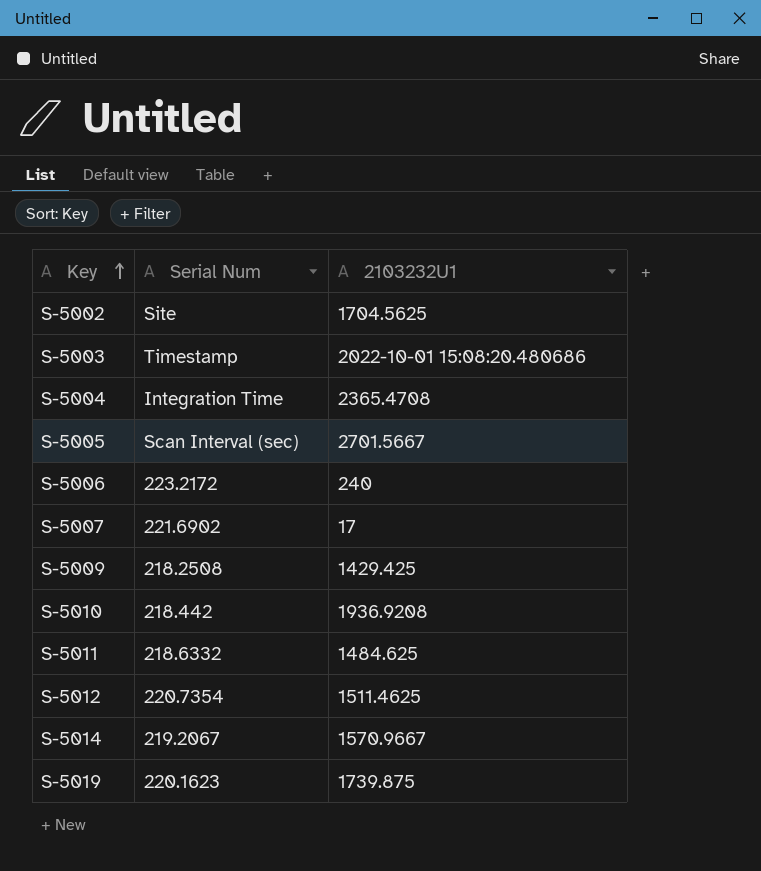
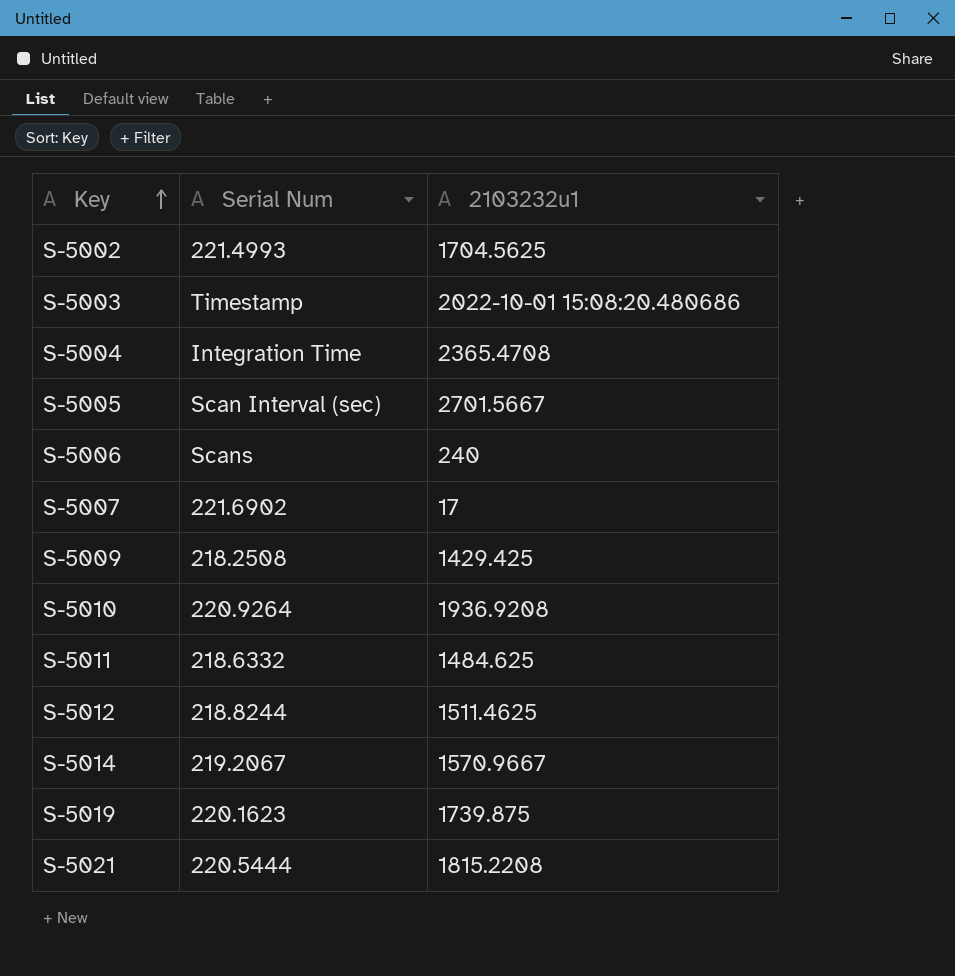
column name: 2103232U1 -> 2103232u1
S-5002 | Serial Num: Site -> 221.4993
S-5006 | Serial Num: 223.2172 -> Scans
S-5010 | Serial Num: 218.442 -> 220.9264
S-5012 | Serial Num: 220.7354 -> 218.8244
row S-5021: none -> 220.5444 | 1815.2208

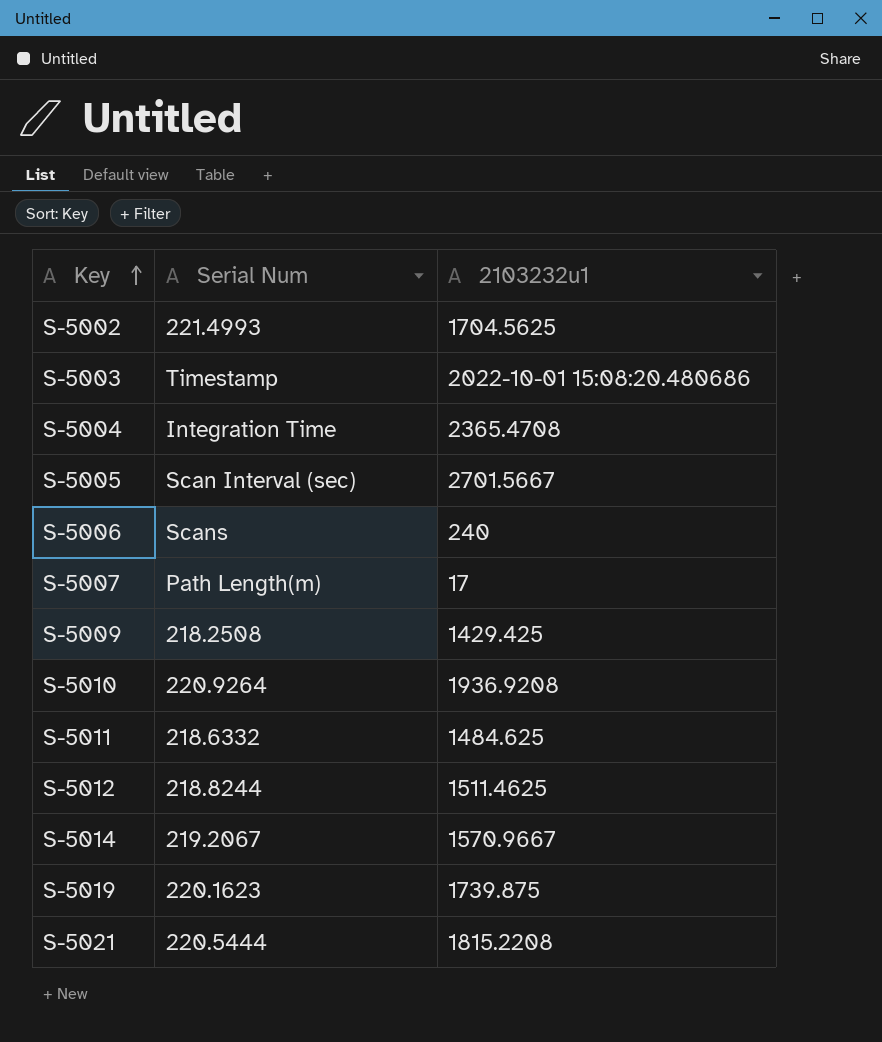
S-5007 | Serial Num: 221.6902 -> Path Length(m)

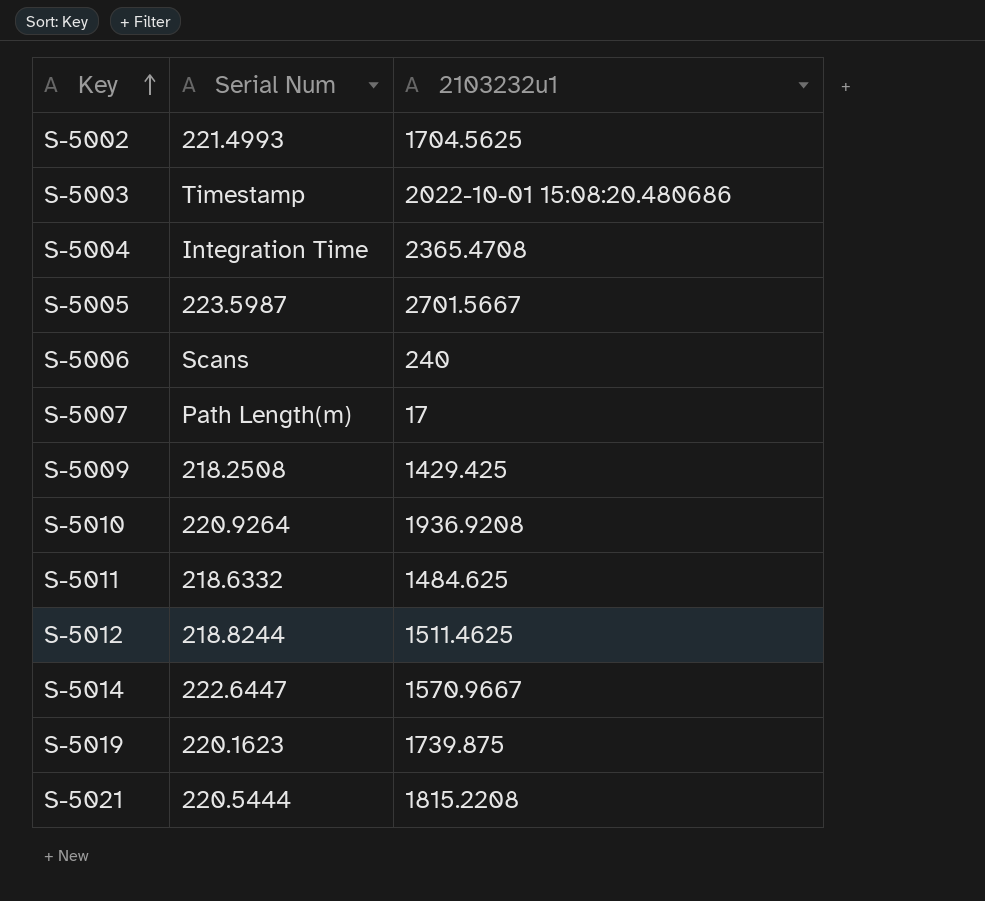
S-5005 | Serial Num: Scan Interval (sec) -> 223.5987
S-5014 | Serial Num: 219.2067 -> 222.6447

